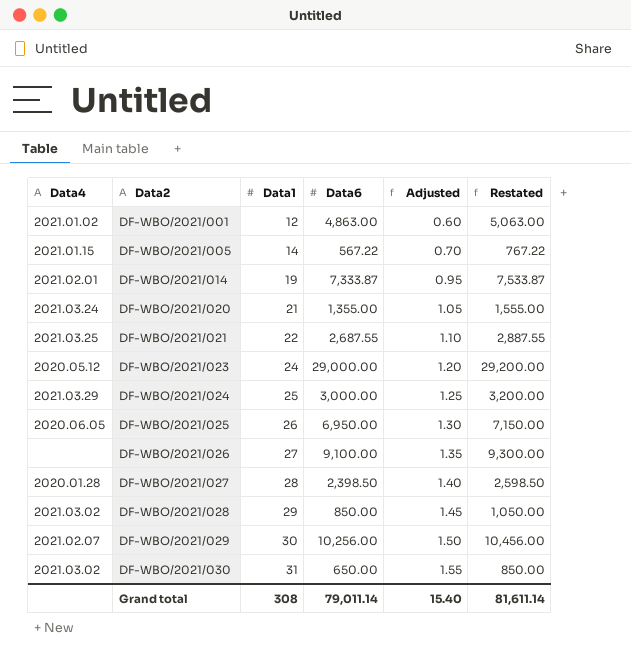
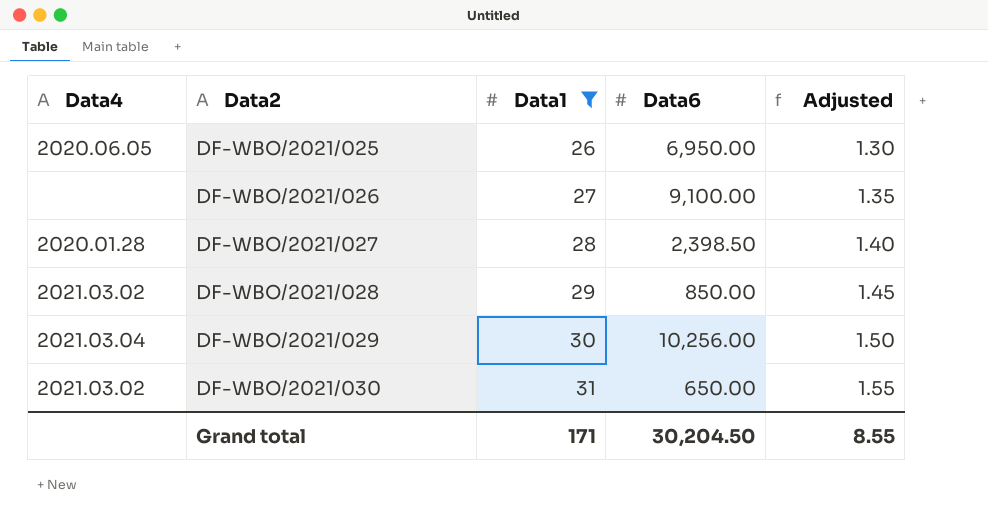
filter: none -> Data1 >= 26
column Restated | formula: [Data6] + 200 -> none
DF-WBO/2021/029 | Data4: 2021.02.07 -> 2021.03.04
Grand total | Data1: 308 -> 171
Grand total | Data6: 79,011.14 -> 30,204.50
Grand total | Adjusted: 15.40 -> 8.55

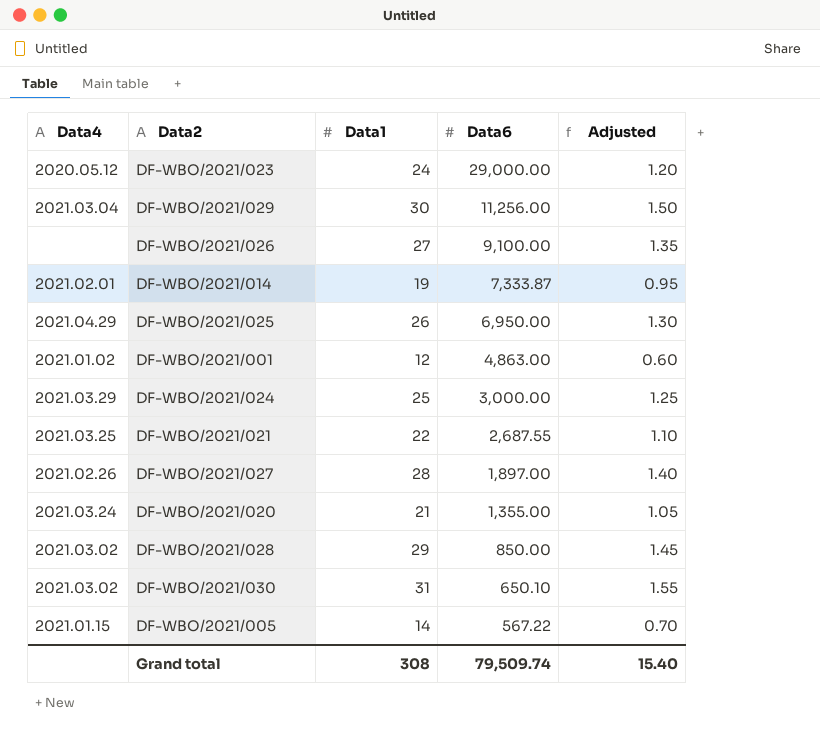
filter: Data1 >= 26 -> none
row order: Data2 ascending -> Data6 descending
DF-WBO/2021/029 | Data6: 10,256.00 -> 11,256.00
DF-WBO/2021/025 | Data4: 2020.06.05 -> 2021.04.29
DF-WBO/2021/027 | Data4: 2020.01.28 -> 2021.02.26
DF-WBO/2021/027 | Data6: 2,398.50 -> 1,897.00
DF-WBO/2021/030 | Data6: 650.00 -> 650.10
Grand total | Data1: 171 -> 308
Grand total | Data6: 30,204.50 -> 79,509.74
Grand total | Adjusted: 8.55 -> 15.40

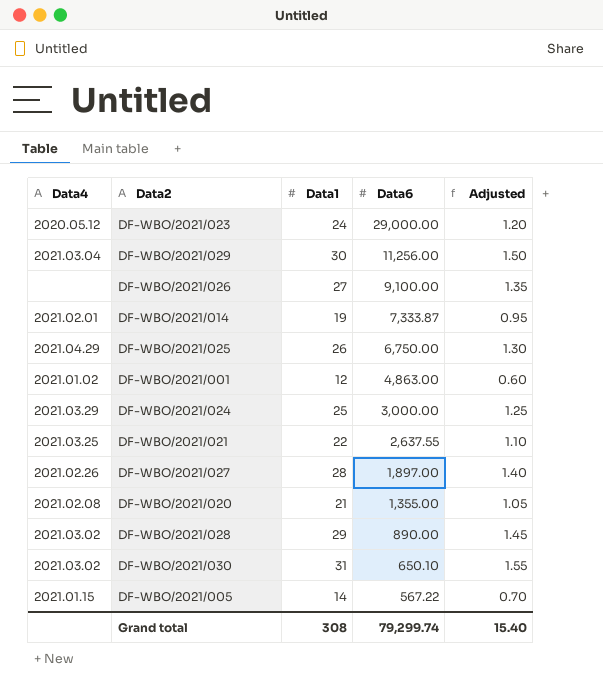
DF-WBO/2021/025 | Data6: 6,950.00 -> 6,750.00
DF-WBO/2021/021 | Data6: 2,687.55 -> 2,637.55
DF-WBO/2021/020 | Data4: 2021.03.24 -> 2021.02.08
DF-WBO/2021/028 | Data6: 850.00 -> 890.00
Grand total | Data6: 79,509.74 -> 79,299.74

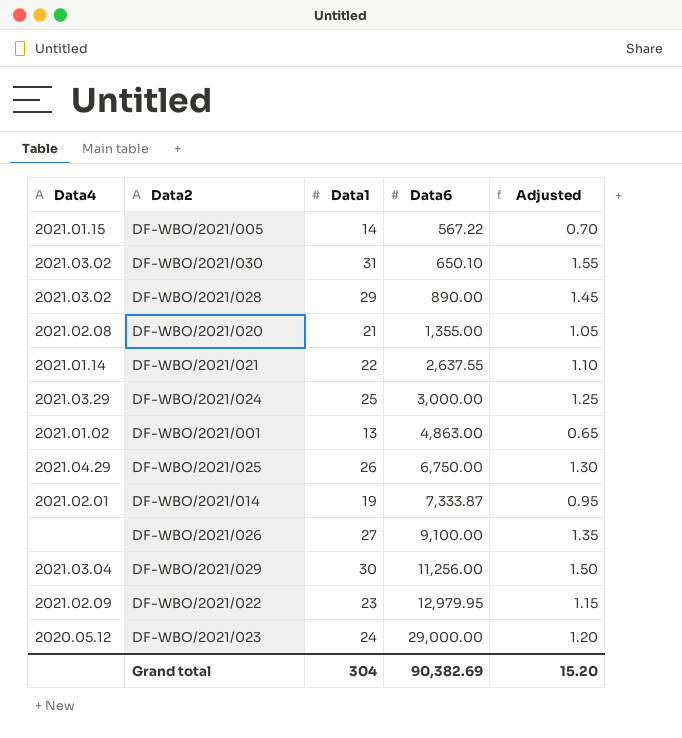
row order: Data6 descending -> Data6 ascending
row DF-WBO/2021/027: 2021.02.26 | 28 | 1,897.00 | 1.40 -> none
DF-WBO/2021/021 | Data4: 2021.03.25 -> 2021.01.14
DF-WBO/2021/001 | Data1: 12 -> 13
DF-WBO/2021/001 | Adjusted: 0.60 -> 0.65
row DF-WBO/2021/022: none -> 2021.02.09 | 23 | 12,979.95 | 1.15
Grand total | Data1: 308 -> 304
Grand total | Data6: 79,299.74 -> 90,382.69
Grand total | Adjusted: 15.40 -> 15.20

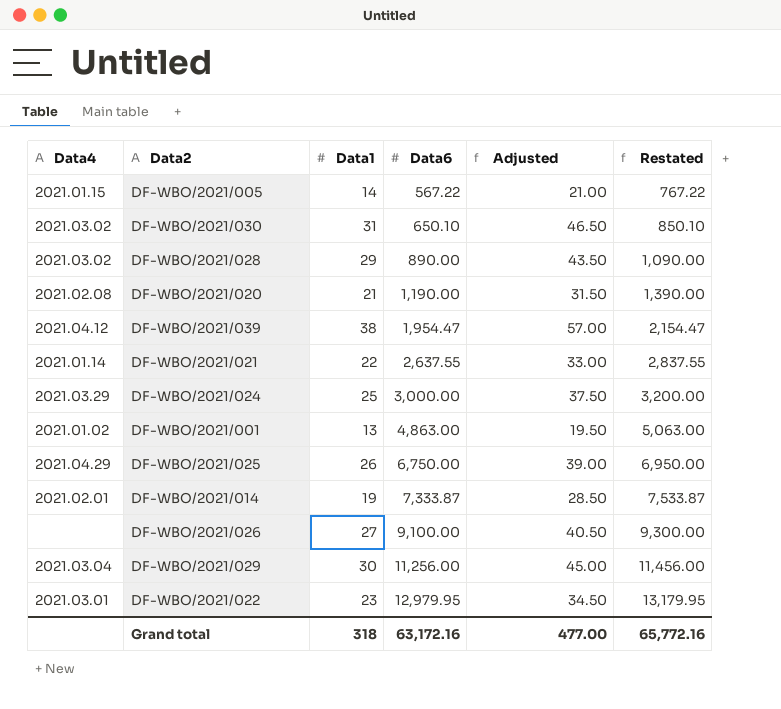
column Adjusted | formula: [Data1] * 0.05 -> [Data1] * 1.5
column Restated | formula: none -> [Data6] + 200
row DF-WBO/2021/023: 2020.05.12 | 24 | 29,000.00 | 1.20 -> none
DF-WBO/2021/020 | Data6: 1,355.00 -> 1,190.00
row DF-WBO/2021/039: none -> 2021.04.12 | 38 | 1,954.47 | 57.00 | 2,154.47
DF-WBO/2021/022 | Data4: 2021.02.09 -> 2021.03.01
Grand total | Data1: 304 -> 318
Grand total | Data6: 90,382.69 -> 63,172.16
Grand total | Adjusted: 15.20 -> 477.00

